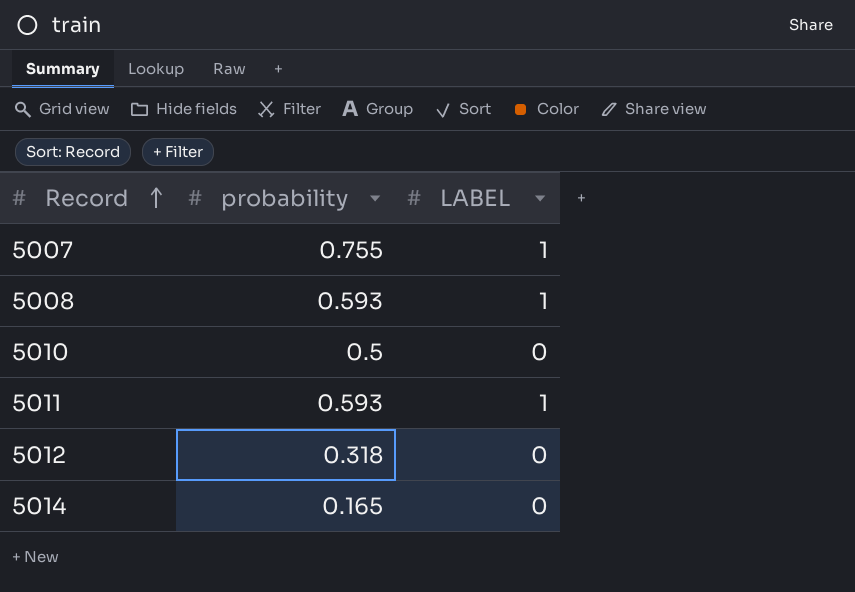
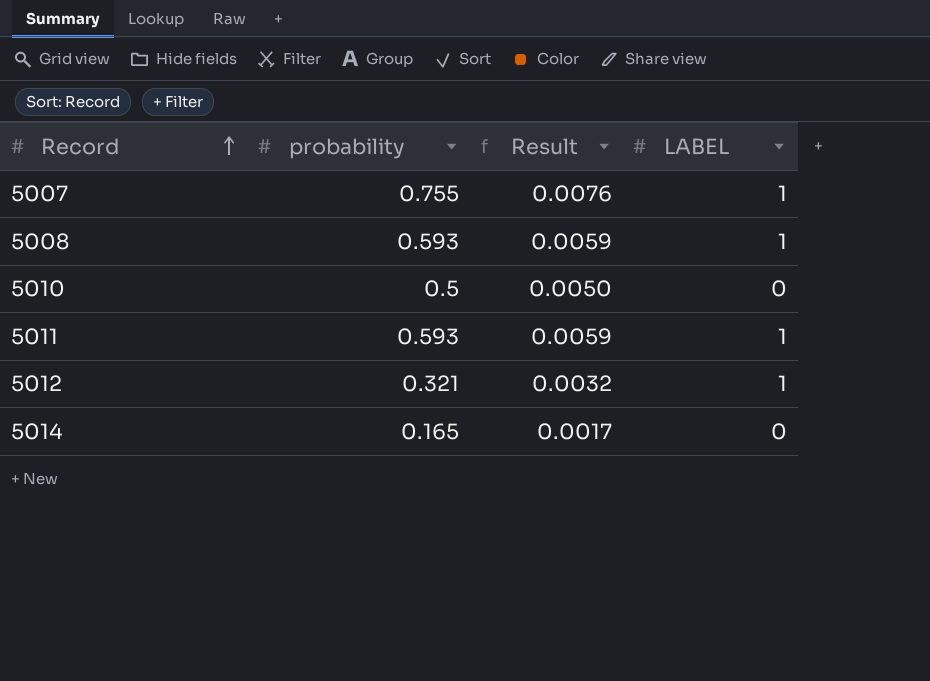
column Result | formula: none -> [probability] * 0.01
5012 | probability: 0.318 -> 0.321
5012 | LABEL: 0 -> 1

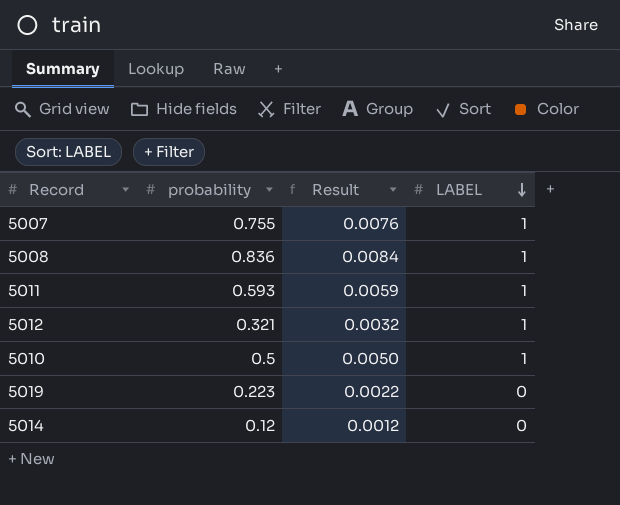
row order: Record ascending -> LABEL descending
5008 | probability: 0.593 -> 0.836
5008 | Result: 0.0059 -> 0.0084
5010 | LABEL: 0 -> 1
row 5019: none -> 0.223 | 0.0022 | 0
5014 | probability: 0.165 -> 0.12
5014 | Result: 0.0017 -> 0.0012

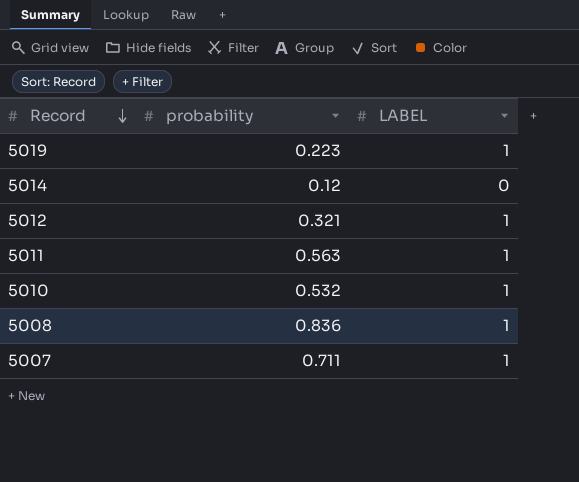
row order: LABEL descending -> Record descending
column Result | formula: [probability] * 0.01 -> none
5019 | LABEL: 0 -> 1
5011 | probability: 0.593 -> 0.563
5010 | probability: 0.5 -> 0.532
5007 | probability: 0.755 -> 0.711

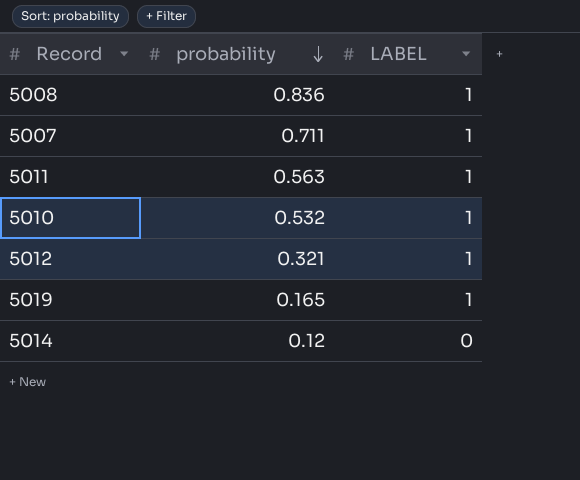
row order: Record descending -> probability descending
5019 | probability: 0.223 -> 0.165

